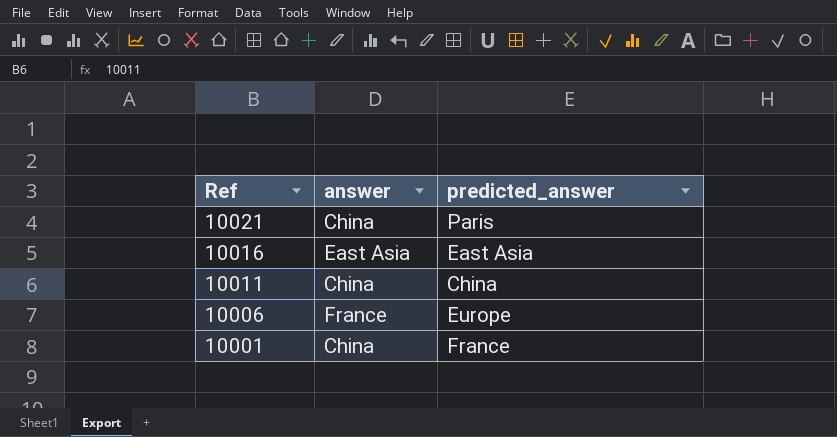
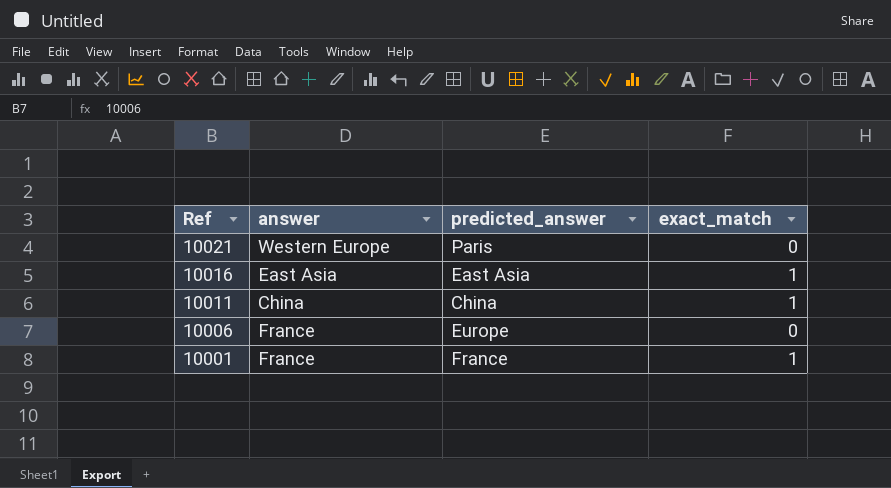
column exact_match | position: none -> 4
10021 | answer: China -> Western Europe
10001 | answer: China -> France

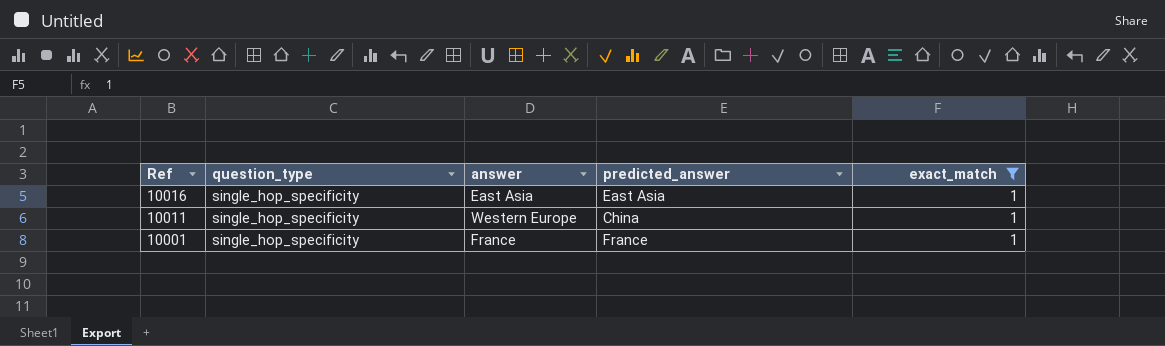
filter: none -> exact_match = 1
column question_type | position: none -> 2
10011 | answer: China -> Western Europe

